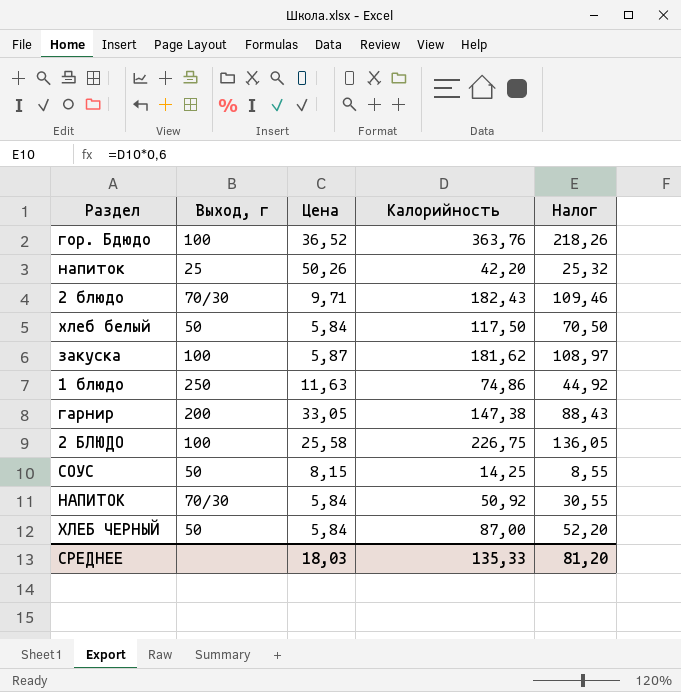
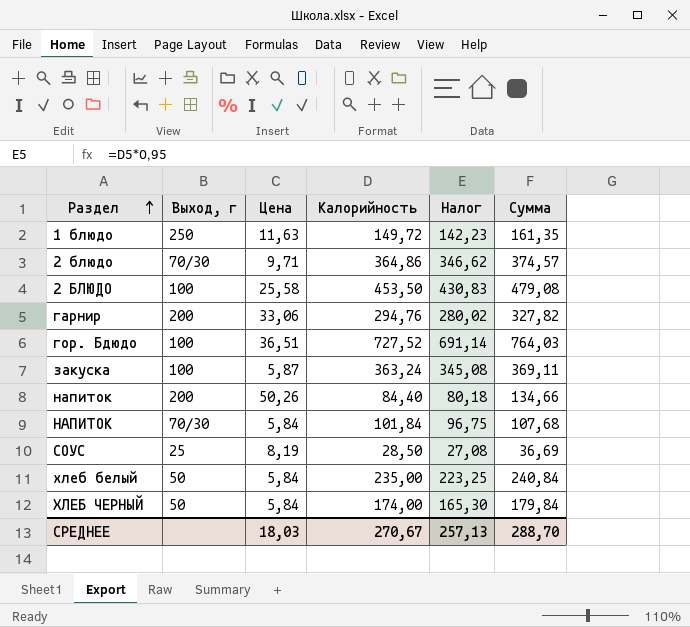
row order: none -> Раздел ascending
column Налог | formula: [Калорийность] * 0,6 -> [Калорийность] * 0,95
column Сумма | formula: none -> [Цена] + [Калорийность]
1 блюдо | Калорийность: 74,86 -> 149,72
2 блюдо | Калорийность: 182,43 -> 364,86
2 БЛЮДО | Калорийность: 226,75 -> 453,50
гарнир | Цена: 33,05 -> 33,06
гарнир | Калорийность: 147,38 -> 294,76
гор. Бдюдо | Цена: 36,52 -> 36,51
гор. Бдюдо | Калорийность: 363,76 -> 727,52
закуска | Калорийность: 181,62 -> 363,24
напиток | Выход, г: 25 -> 200
напиток | Калорийность: 42,20 -> 84,40
НАПИТОК | Калорийность: 50,92 -> 101,84
СОУС | Выход, г: 50 -> 25
СОУС | Цена: 8,15 -> 8,19
СОУС | Калорийность: 14,25 -> 28,50
хлеб белый | Калорийность: 117,50 -> 235,00
ХЛЕБ ЧЕРНЫЙ | Калорийность: 87,00 -> 174,00
СРЕДНЕЕ | Калорийность: 135,33 -> 270,67
СРЕДНЕЕ | Налог: 81,20 -> 257,13

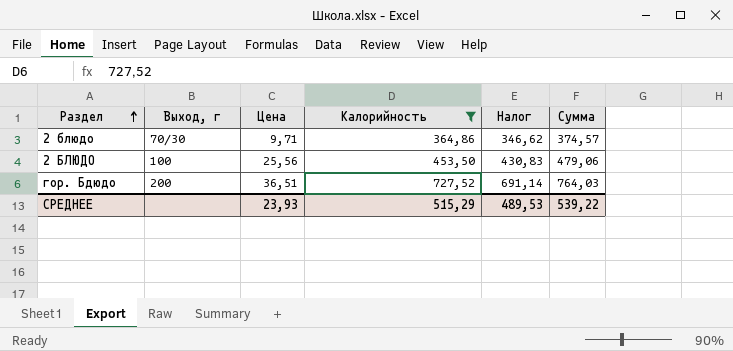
filter: none -> Калорийность >= 364,86
2 БЛЮДО | Цена: 25,58 -> 25,56
2 БЛЮДО | Сумма: 479,08 -> 479,06
гор. Бдюдо | Выход, г: 100 -> 200
СРЕДНЕЕ | Цена: 18,03 -> 23,93
СРЕДНЕЕ | Калорийность: 270,67 -> 515,29
СРЕДНЕЕ | Налог: 257,13 -> 489,53
СРЕДНЕЕ | Сумма: 288,70 -> 539,22

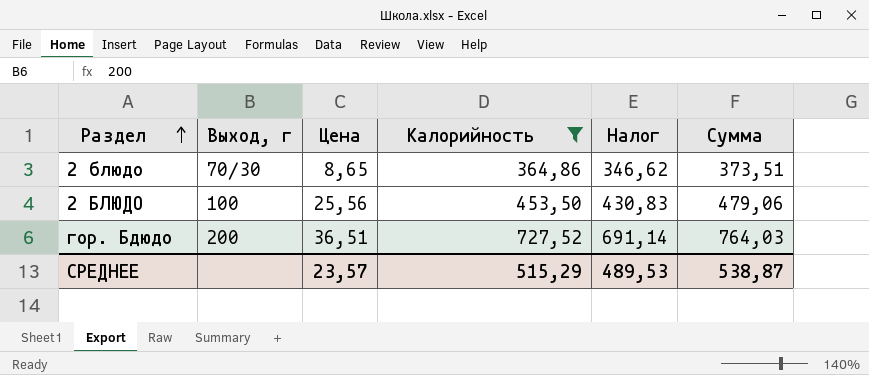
2 блюдо | Цена: 9,71 -> 8,65
2 блюдо | Сумма: 374,57 -> 373,51
СРЕДНЕЕ | Цена: 23,93 -> 23,57
СРЕДНЕЕ | Сумма: 539,22 -> 538,87

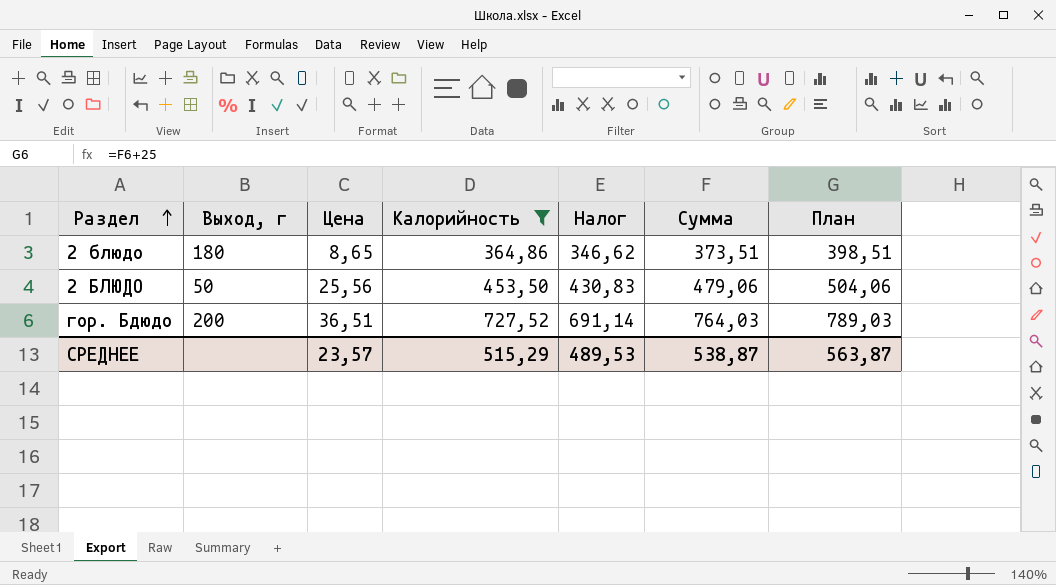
column План | formula: none -> [Сумма] + 25
2 блюдо | Выход, г: 70/30 -> 180
2 БЛЮДО | Выход, г: 100 -> 50

